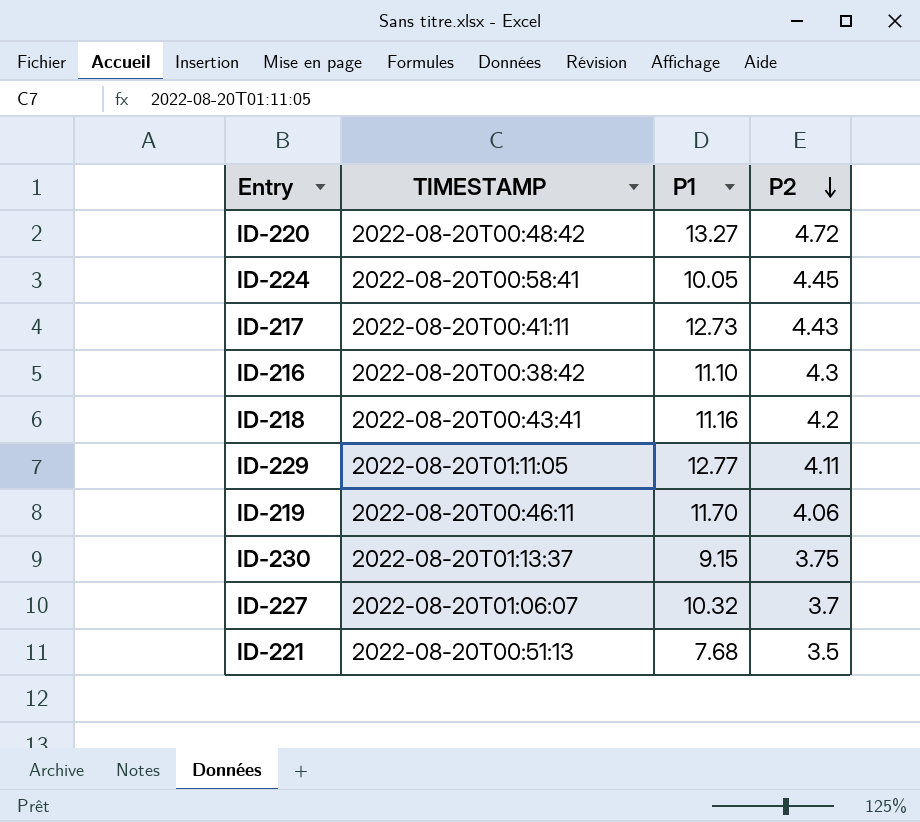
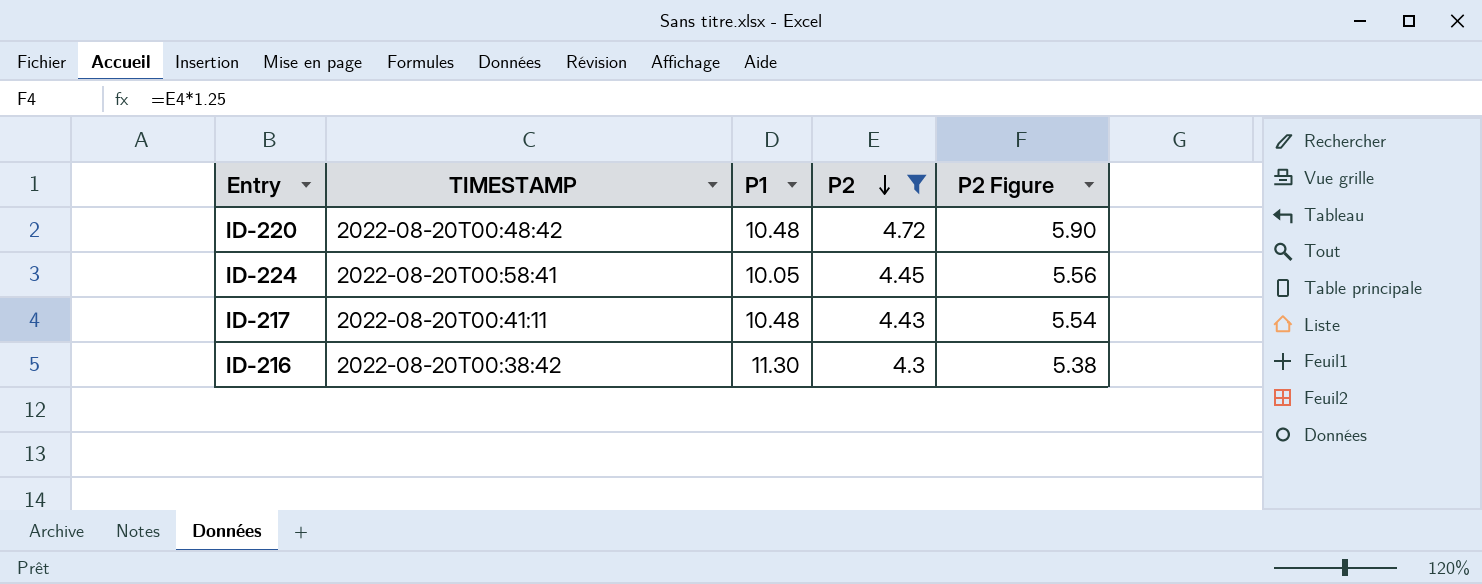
filter: none -> P2 >= 4.3
column P2 Figure | formula: none -> [P2] * 1.25
ID-220 | P1: 13.27 -> 10.48
ID-217 | P1: 12.73 -> 10.48
ID-216 | P1: 11.10 -> 11.30

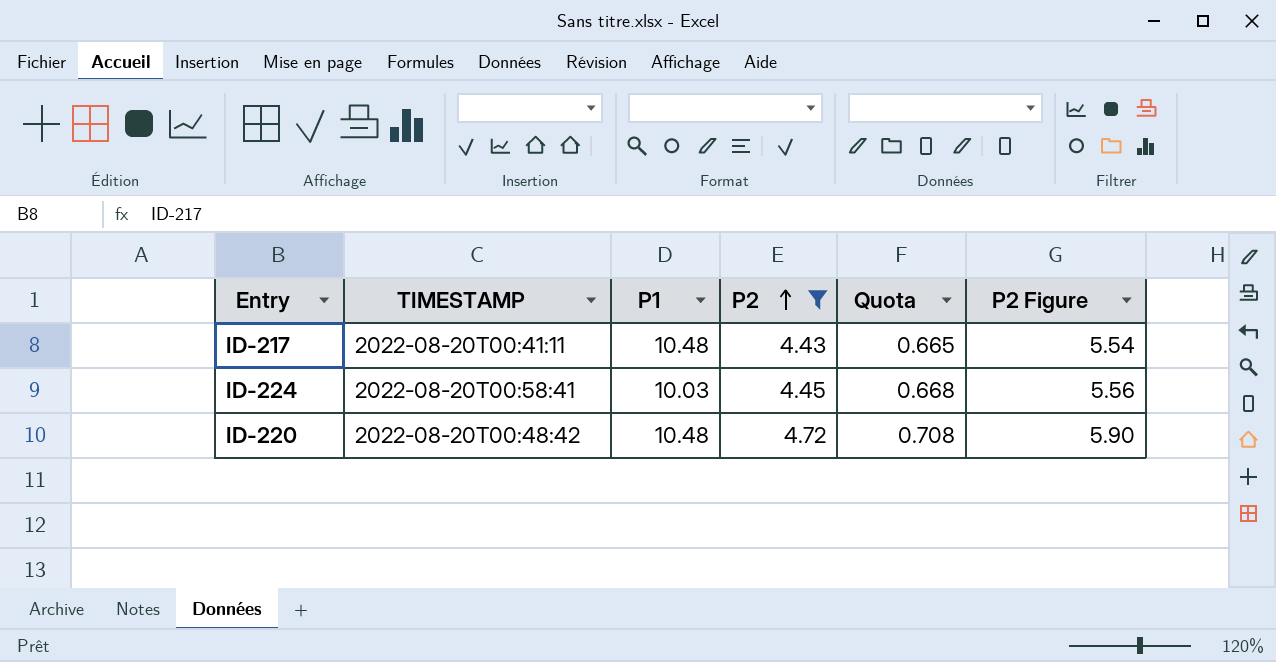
row order: P2 descending -> P2 ascending
column Quota | formula: none -> [P2] * 0.15
row ID-216: 2022-08-20T00:38:42 | 11.30 | 4.3 | 5.38 -> none
ID-224 | P1: 10.05 -> 10.03

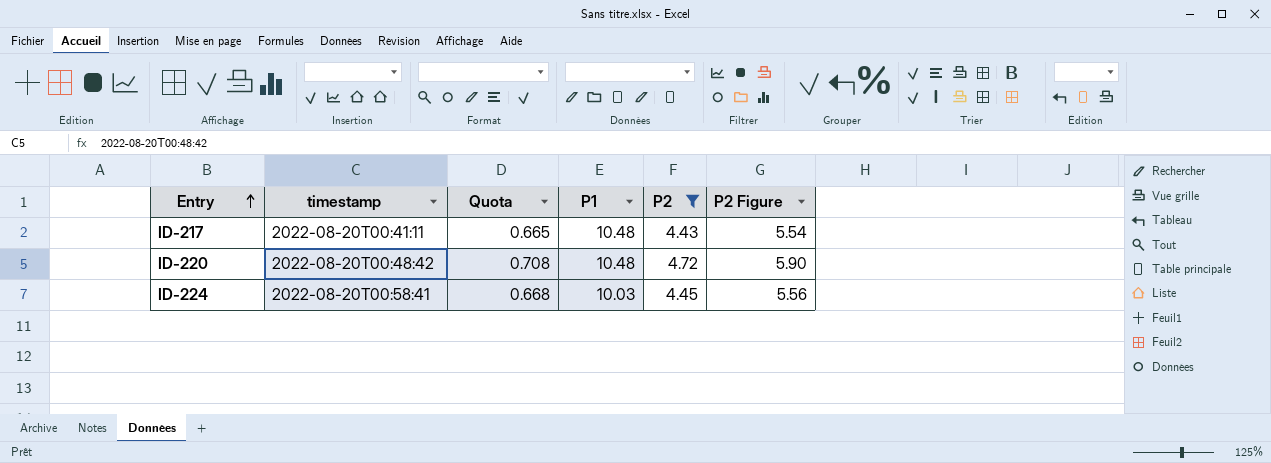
row order: P2 ascending -> Entry ascending
column name: TIMESTAMP -> timestamp
column Quota | position: 5 -> 3

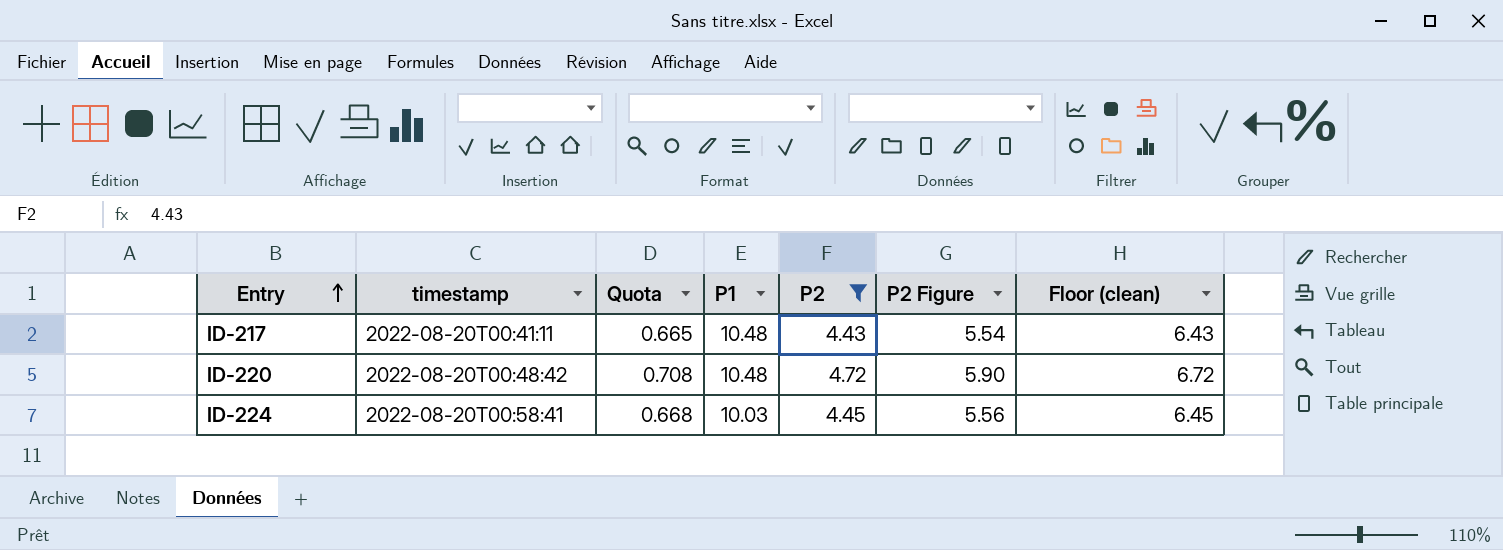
column Floor (clean) | formula: none -> [P2] + 2

